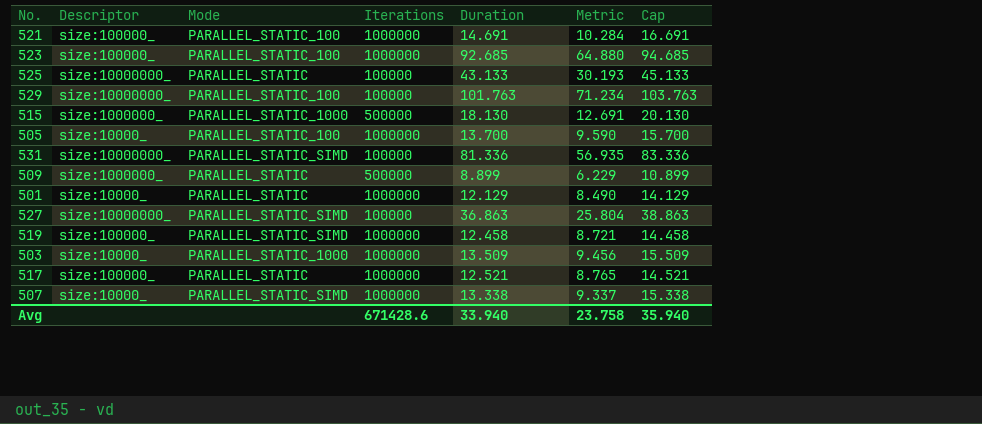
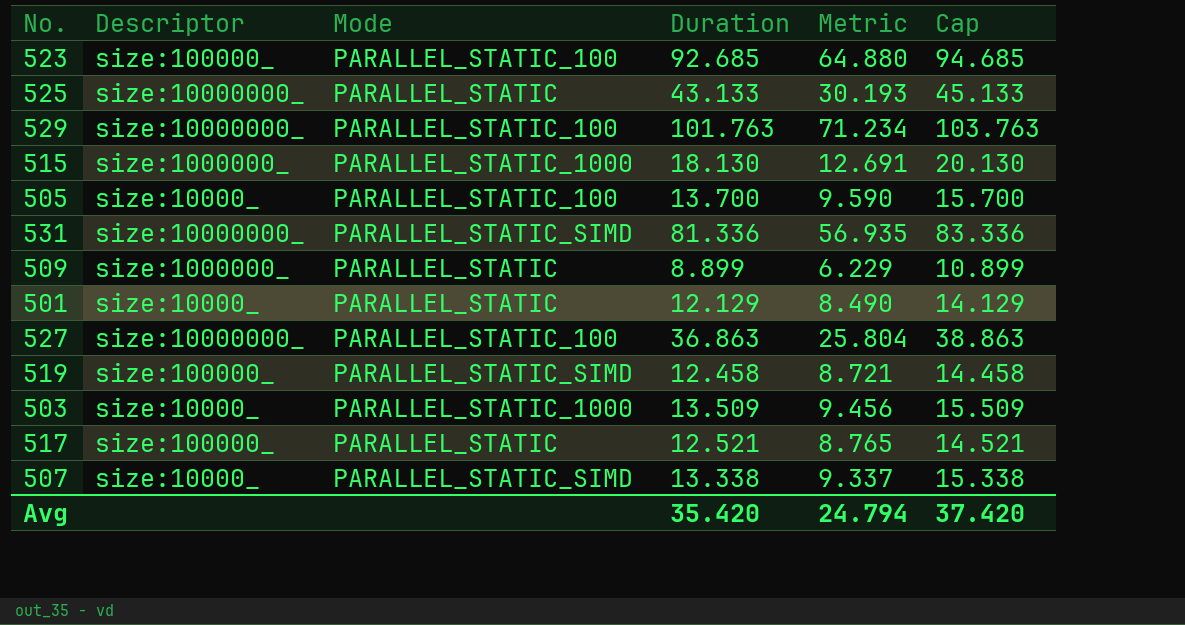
column Iterations | position: 4 -> none
row 521: size:100000_ | PARALLEL_STATIC_100 | 1000000 | 14.691 | 10.284 | 16.691 -> none
527 | Mode: PARALLEL_STATIC_SIMD -> PARALLEL_STATIC_100
Avg | Duration: 33.940 -> 35.420
Avg | Metric: 23.758 -> 24.794
Avg | Cap: 35.940 -> 37.420

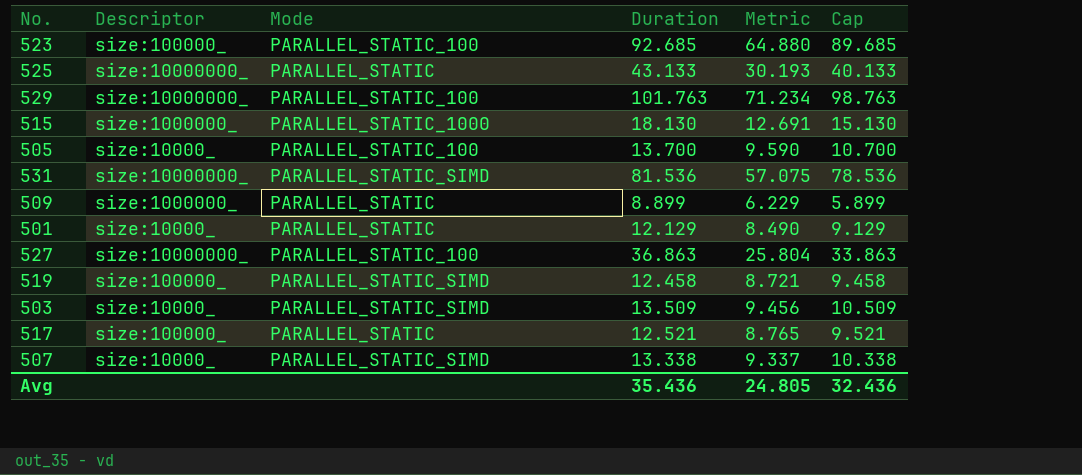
column Cap | formula: [Duration] + 2 -> [Duration] - 3
531 | Duration: 81.336 -> 81.536
531 | Metric: 56.935 -> 57.075
503 | Mode: PARALLEL_STATIC_1000 -> PARALLEL_STATIC_SIMD
Avg | Duration: 35.420 -> 35.436
Avg | Metric: 24.794 -> 24.805
Avg | Cap: 37.420 -> 32.436

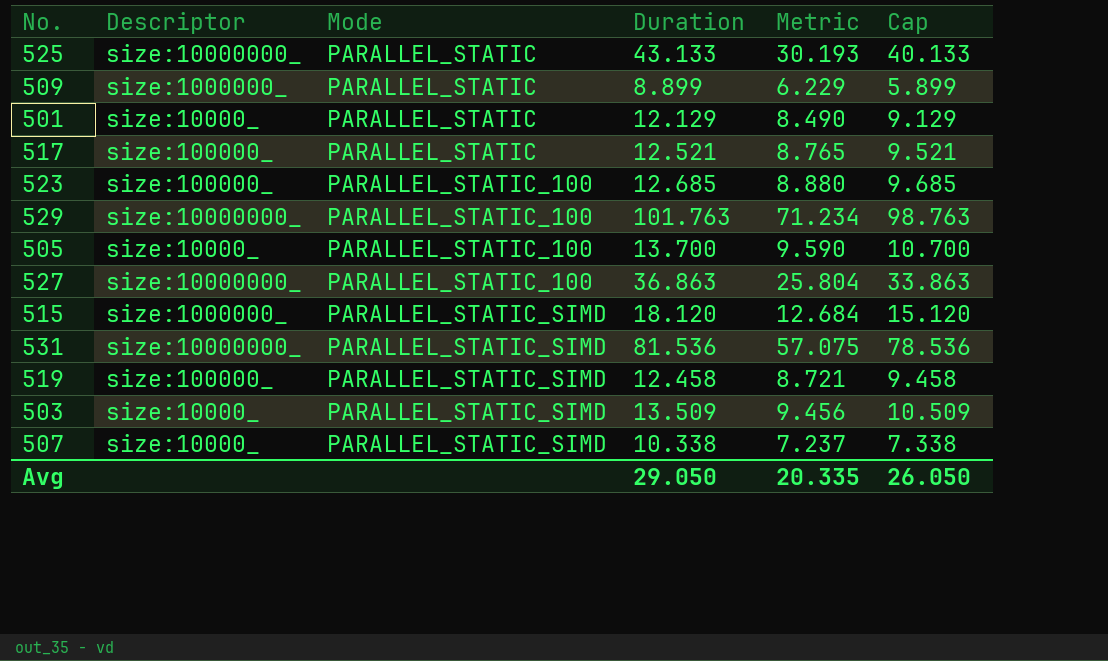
row order: none -> Mode ascending
523 | Duration: 92.685 -> 12.685
523 | Metric: 64.880 -> 8.880
523 | Cap: 89.685 -> 9.685
515 | Mode: PARALLEL_STATIC_1000 -> PARALLEL_STATIC_SIMD
515 | Duration: 18.130 -> 18.120
515 | Metric: 12.691 -> 12.684
515 | Cap: 15.130 -> 15.120
507 | Duration: 13.338 -> 10.338
507 | Metric: 9.337 -> 7.237
507 | Cap: 10.338 -> 7.338
Avg | Duration: 35.436 -> 29.050
Avg | Metric: 24.805 -> 20.335
Avg | Cap: 32.436 -> 26.050

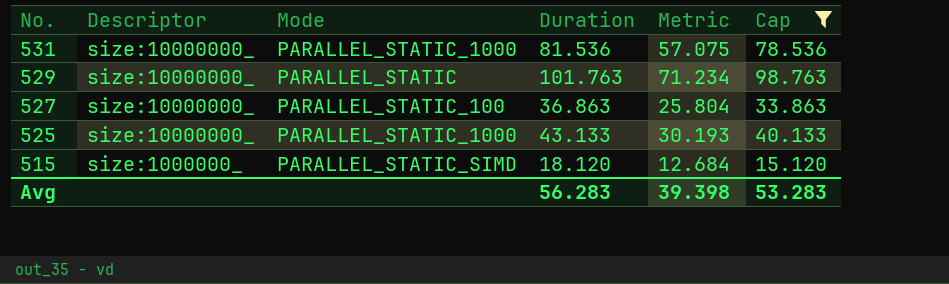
filter: none -> Cap >= 15.120
row order: Mode ascending -> No. descending
531 | Mode: PARALLEL_STATIC_SIMD -> PARALLEL_STATIC_1000
529 | Mode: PARALLEL_STATIC_100 -> PARALLEL_STATIC
525 | Mode: PARALLEL_STATIC -> PARALLEL_STATIC_1000
Avg | Duration: 29.050 -> 56.283
Avg | Metric: 20.335 -> 39.398
Avg | Cap: 26.050 -> 53.283

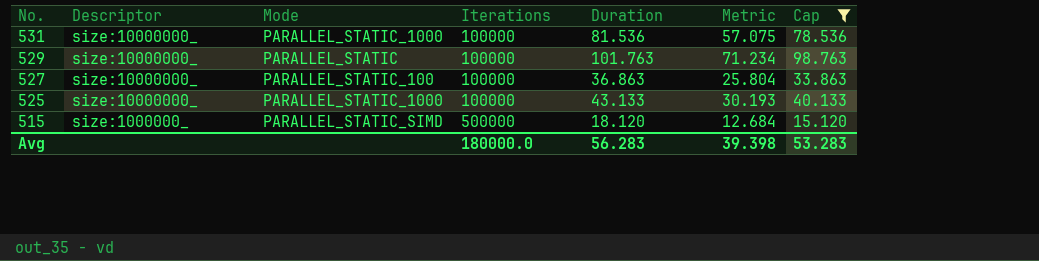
column Iterations | position: none -> 4

